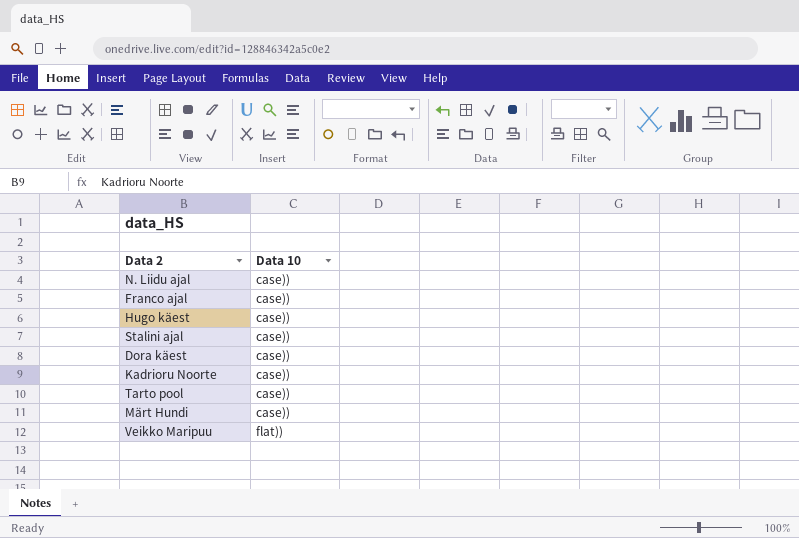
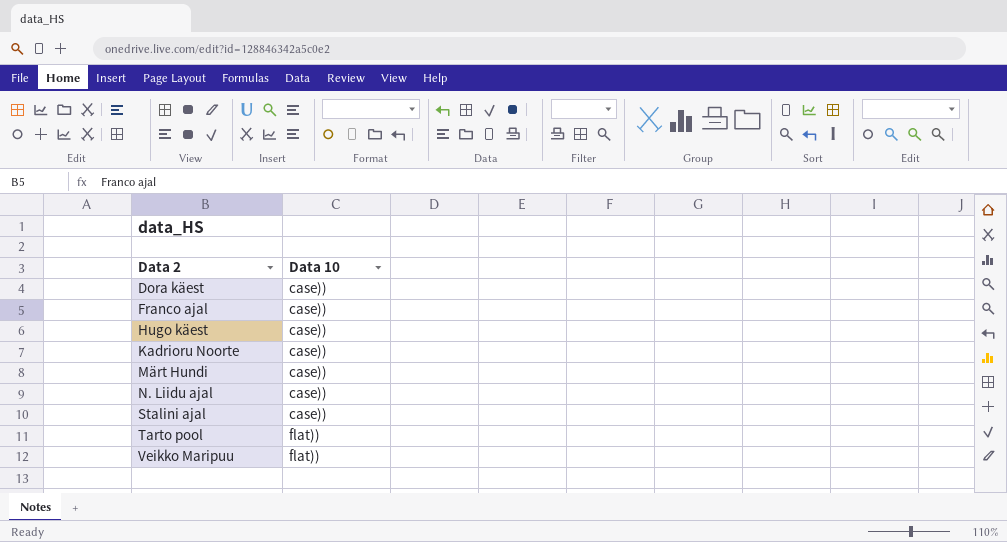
row order: Data 10 ascending -> Data 2 ascending
Tarto pool | Data 10: case)) -> flat))

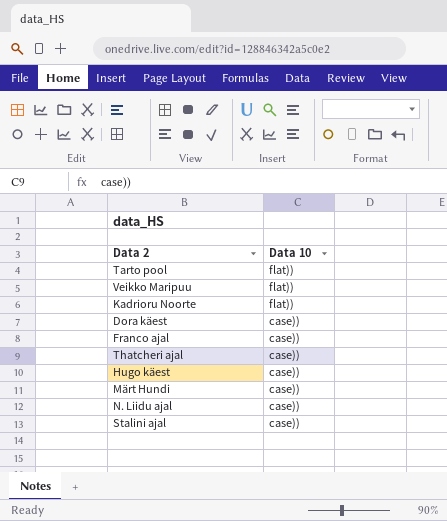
row order: Data 2 ascending -> Data 10 descending
Kadrioru Noorte | Data 10: case)) -> flat))
row Thatcheri ajal: none -> case))

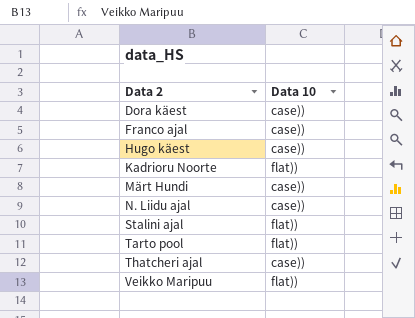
row order: Data 10 descending -> Data 2 ascending
Stalini ajal | Data 10: case)) -> flat))

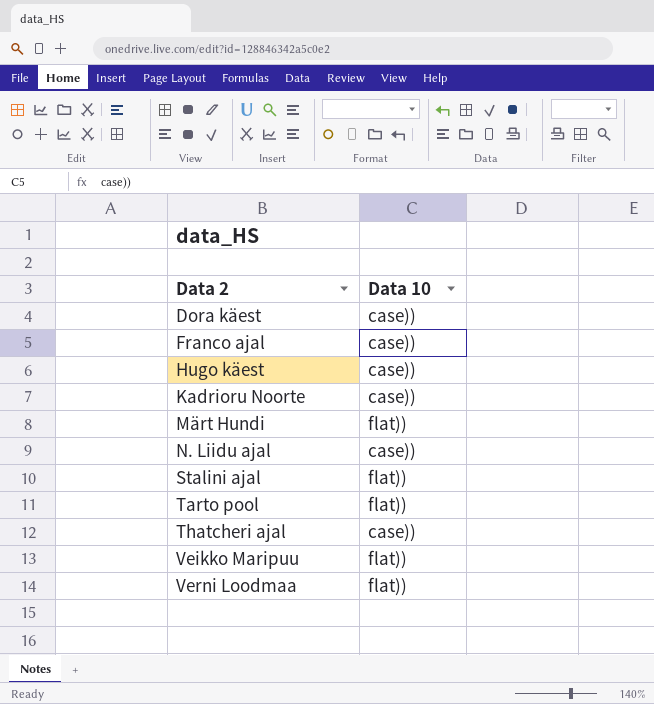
Kadrioru Noorte | Data 10: flat)) -> case))
Märt Hundi | Data 10: case)) -> flat))
row Verni Loodmaa: none -> flat))

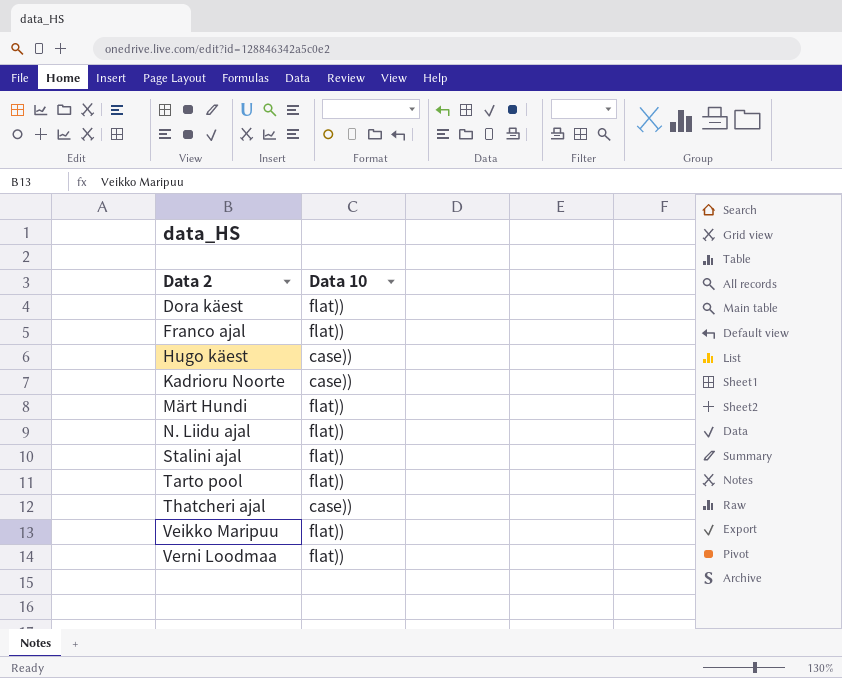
Dora käest | Data 10: case)) -> flat))
Franco ajal | Data 10: case)) -> flat))
N. Liidu ajal | Data 10: case)) -> flat))

